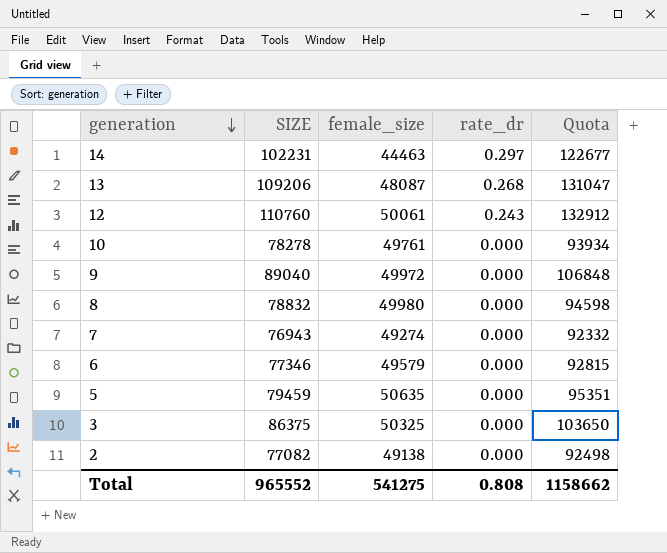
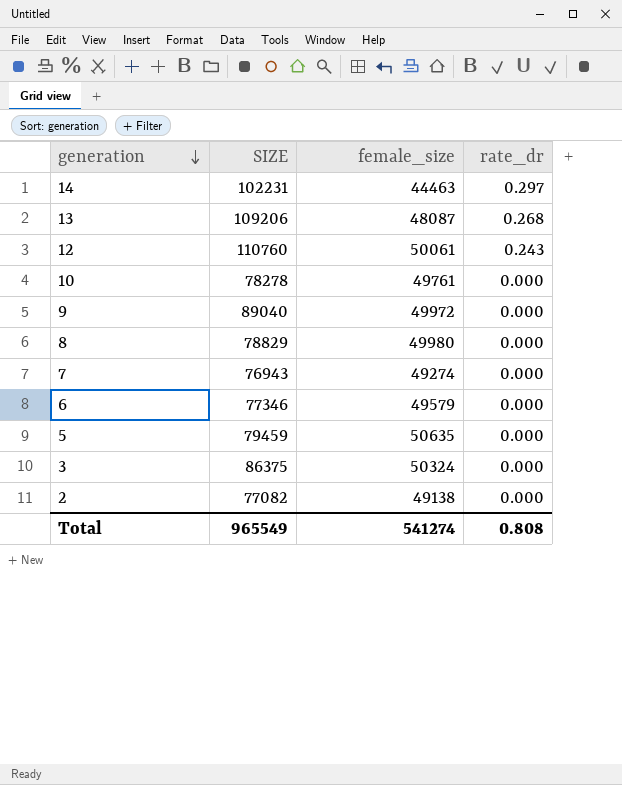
column Quota | formula: [SIZE] * 1.2 -> none
8 | SIZE: 78832 -> 78829
3 | female_size: 50325 -> 50324
Total | SIZE: 965552 -> 965549
Total | female_size: 541275 -> 541274

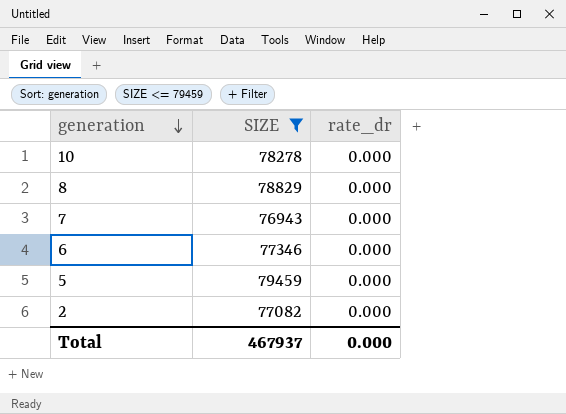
filter: none -> SIZE <= 79459
column female_size | position: 3 -> none
Total | SIZE: 965549 -> 467937
Total | rate_dr: 0.808 -> 0.000

